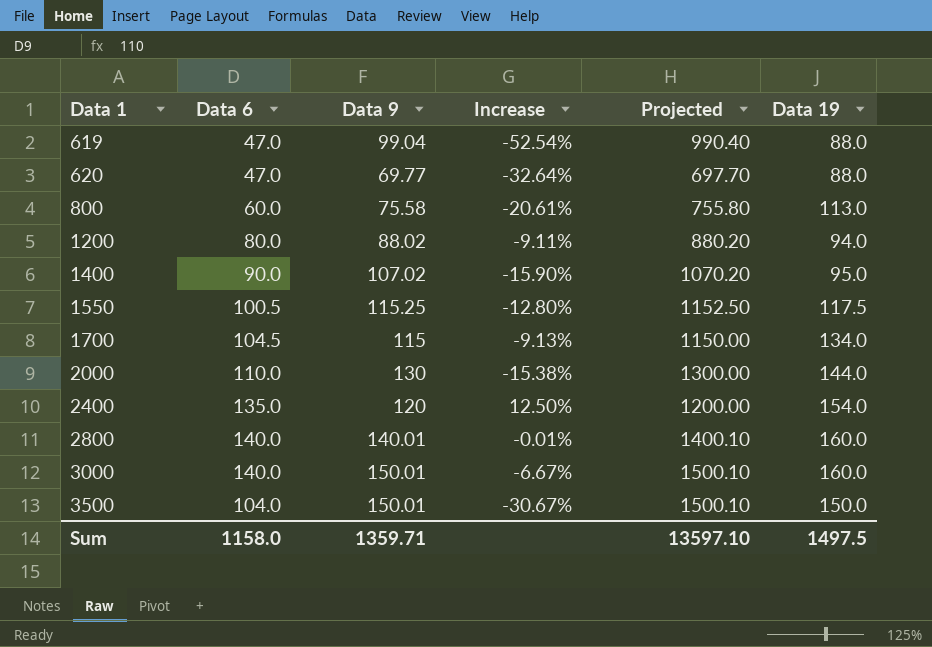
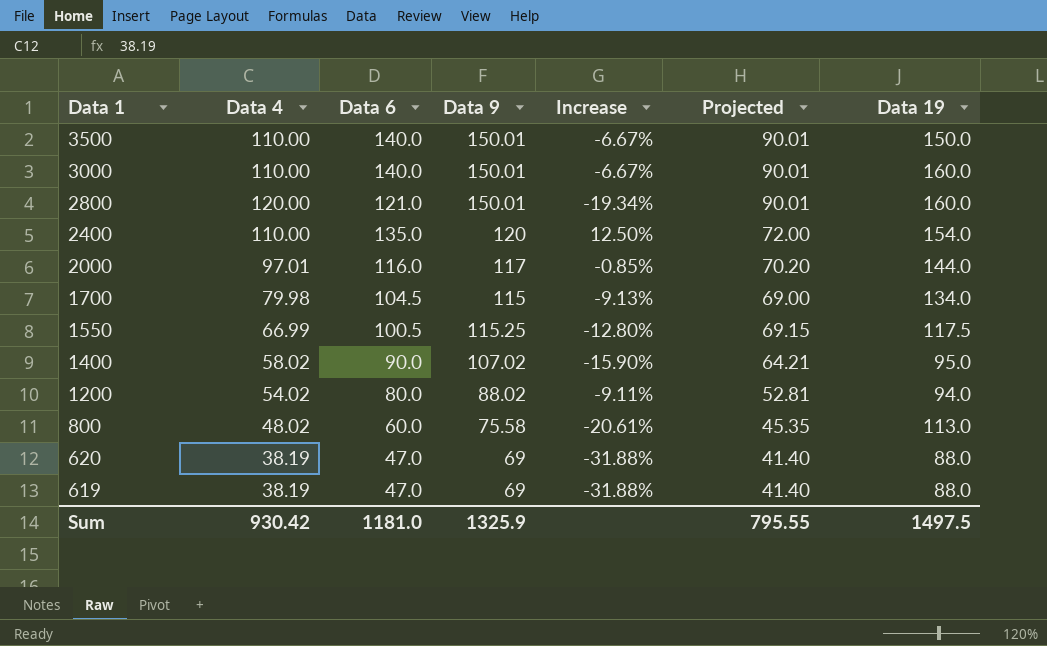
row order: Data 1 ascending -> Data 1 descending
column Data 4 | position: none -> 2
column Projected | formula: [Data 9] * 10 -> [Data 9] * 0.6
3500 | Data 6: 104.0 -> 140.0
3500 | Increase: -30.67% -> -6.67%
2800 | Data 6: 140.0 -> 121.0
2800 | Data 9: 140.01 -> 150.01
2800 | Increase: -0.01% -> -19.34%
2000 | Data 6: 110.0 -> 116.0
2000 | Data 9: 130 -> 117
2000 | Increase: -15.38% -> -0.85%
620 | Data 9: 69.77 -> 69
620 | Increase: -32.64% -> -31.88%
619 | Data 9: 99.04 -> 69
619 | Increase: -52.54% -> -31.88%
Sum | Data 6: 1158.0 -> 1181.0
Sum | Data 9: 1359.71 -> 1325.9
Sum | Projected: 13597.10 -> 795.55

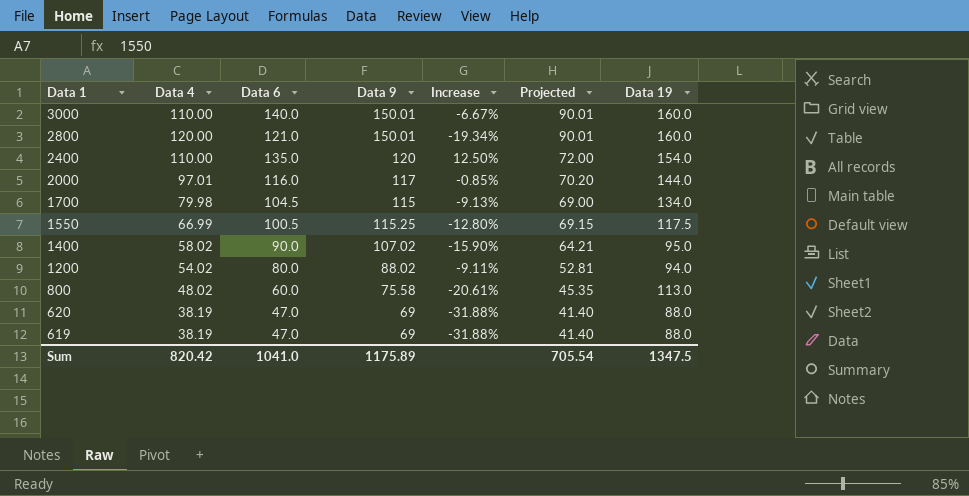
row 3500: 110.00 | 140.0 | 150.01 | -6.67% | 90.01 | 150.0 -> none
Sum | Data 4: 930.42 -> 820.42
Sum | Data 6: 1181.0 -> 1041.0
Sum | Data 9: 1325.9 -> 1175.89
Sum | Projected: 795.55 -> 705.54
Sum | Data 19: 1497.5 -> 1347.5

